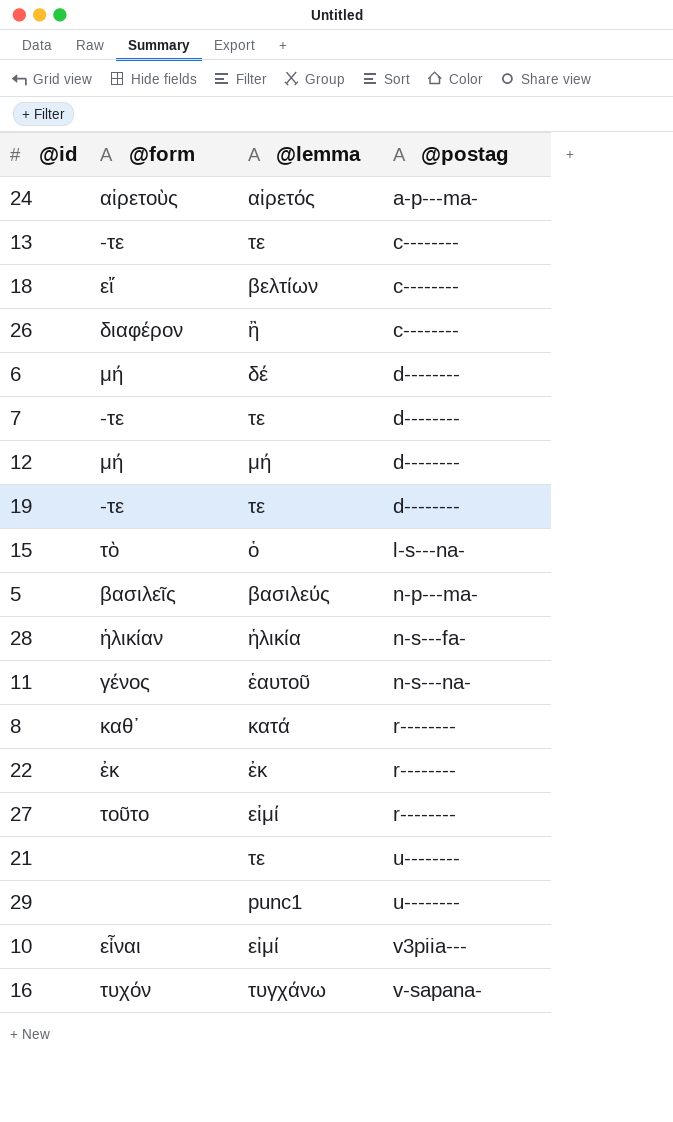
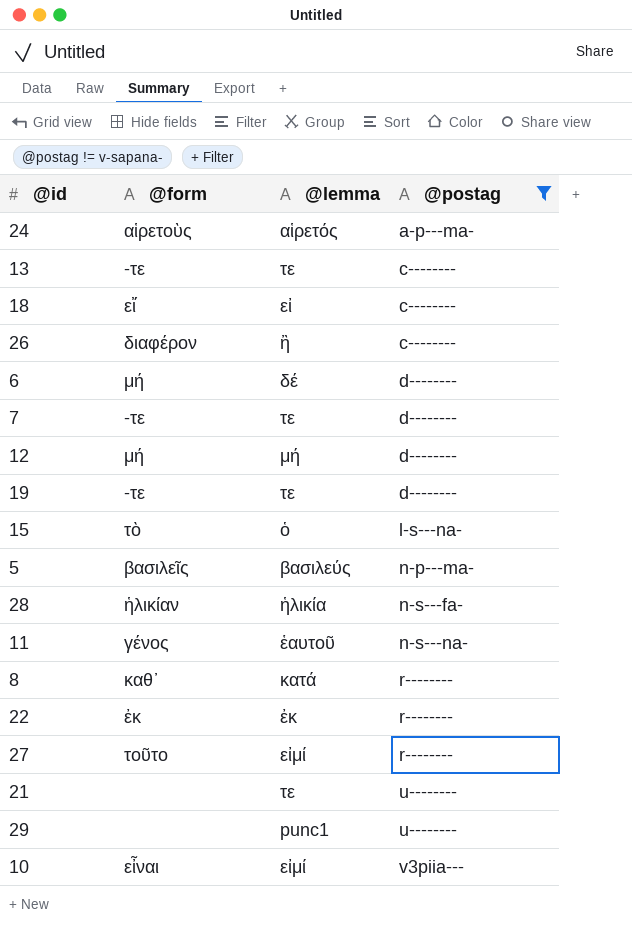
filter: none -> @postag != v-sapana-
18 | @lemma: βελτίων -> εἰ

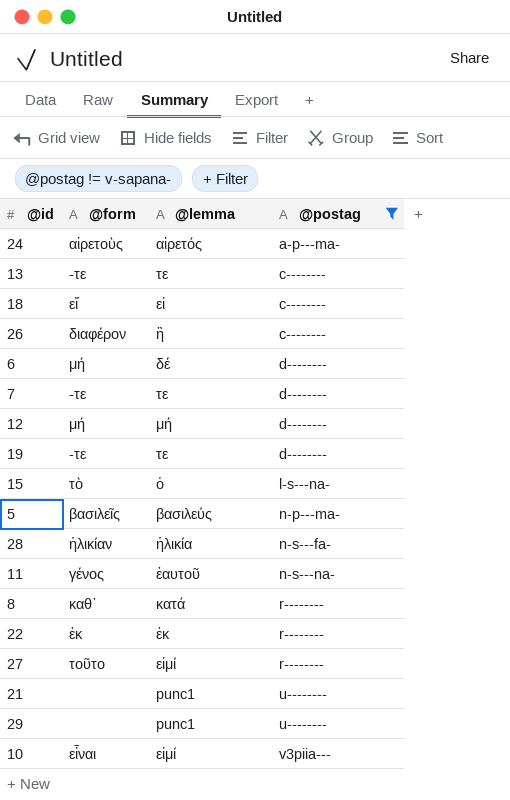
21 | @lemma: τε -> punc1

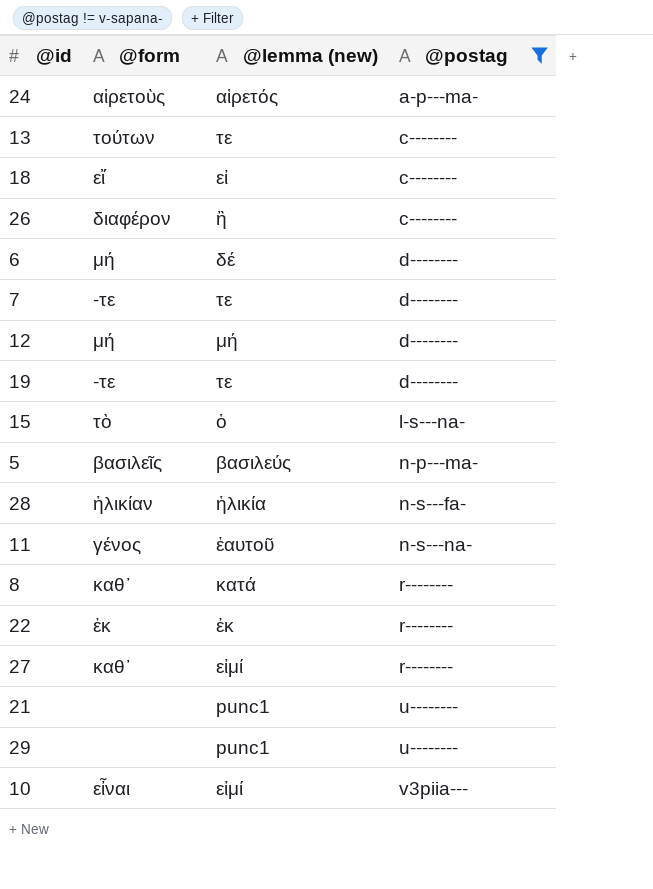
column name: @lemma -> @lemma (new)
13 | @form: -τε -> τούτων
27 | @form: τοῦτο -> καθ᾽

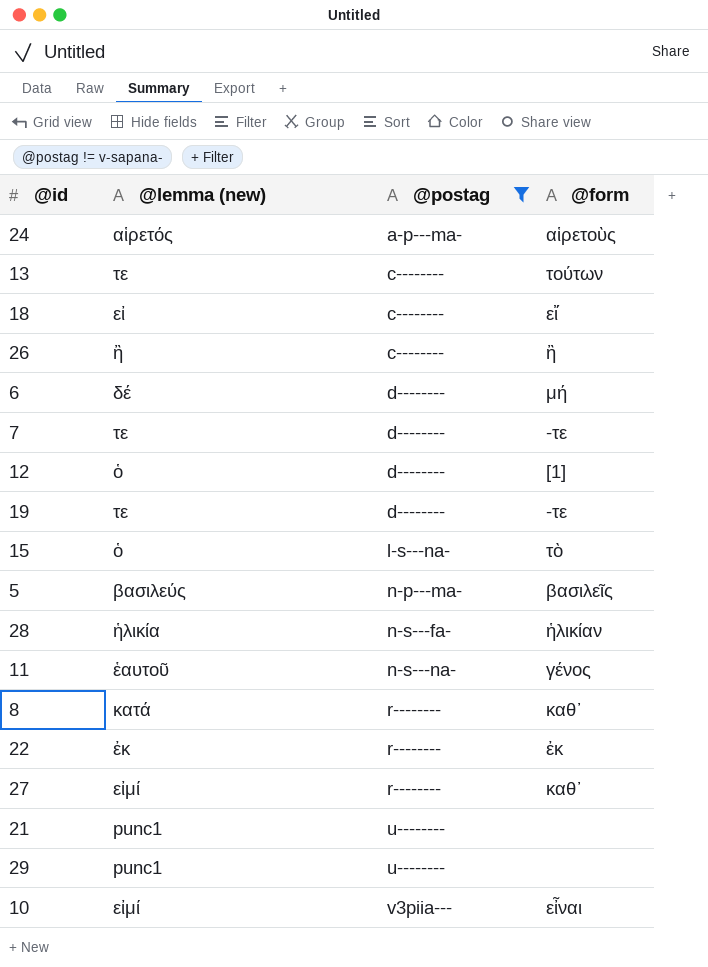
column @form | position: 2 -> 4
26 | @form: διαφέρον -> ἢ
12 | @lemma (new): μή -> ὁ
12 | @form: μή -> [1]

